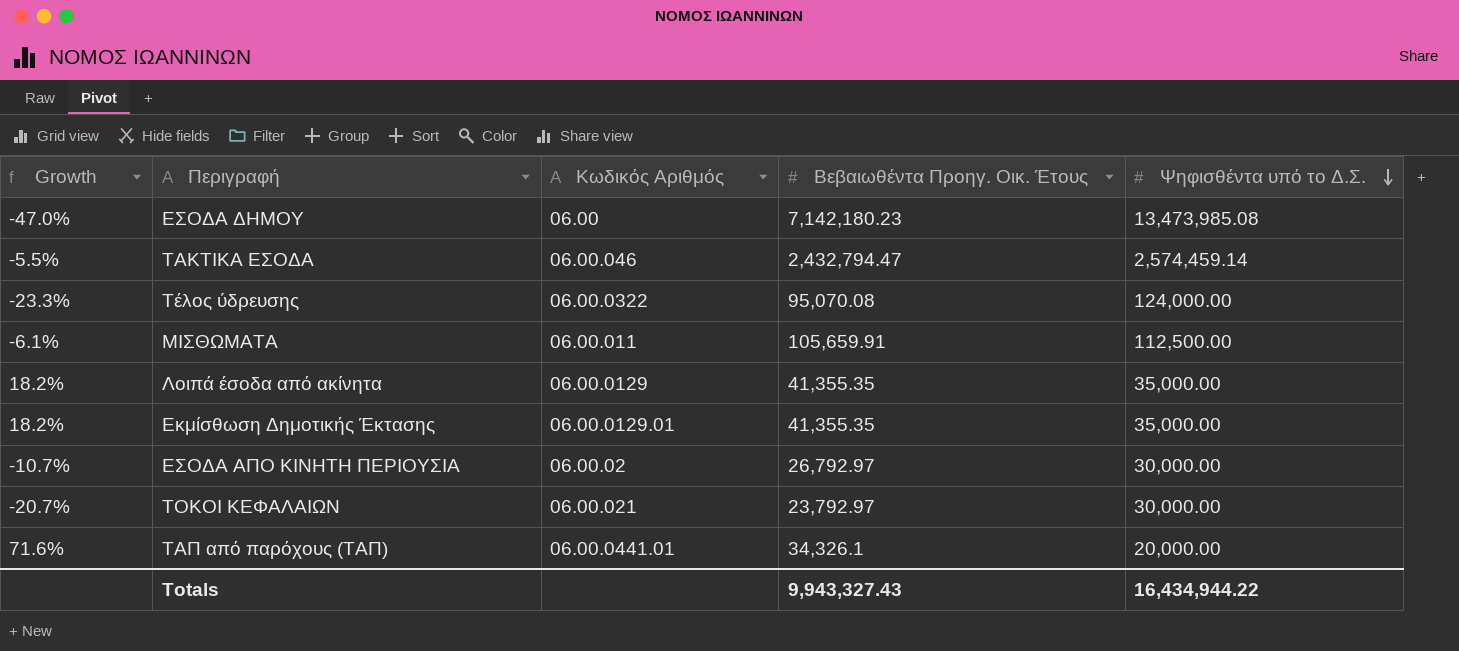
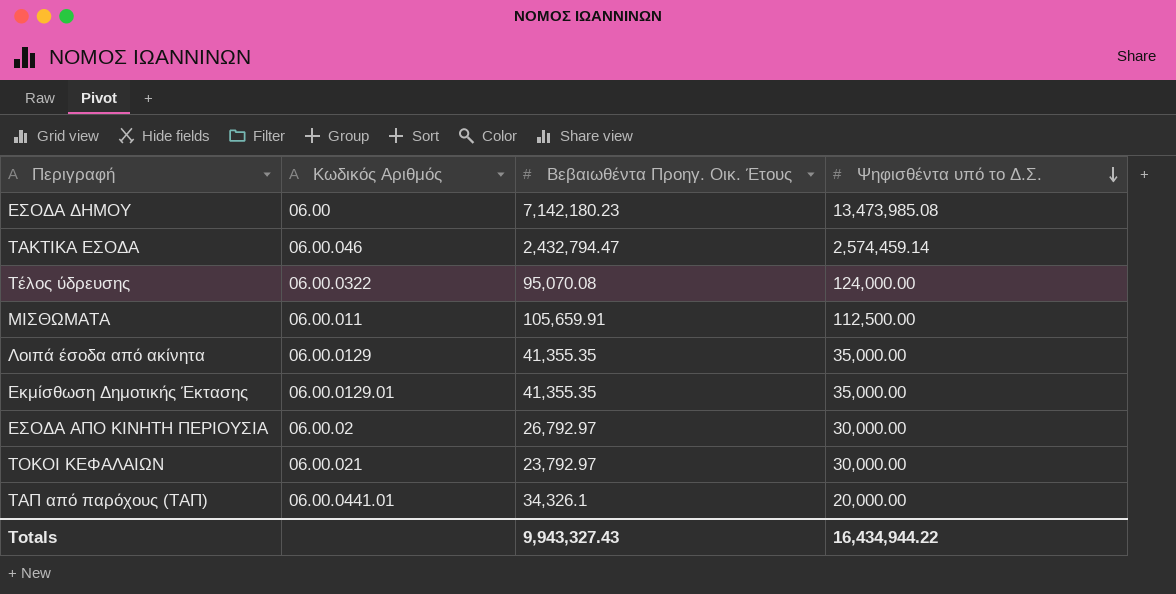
column Growth | formula: ([Βεβαιωθέντα Προηγ. Οικ. Έτους] - [Ψηφισθέντα υπό το Δ.Σ.]) / [Ψηφισθέντα υπό το Δ.Σ.] -> none

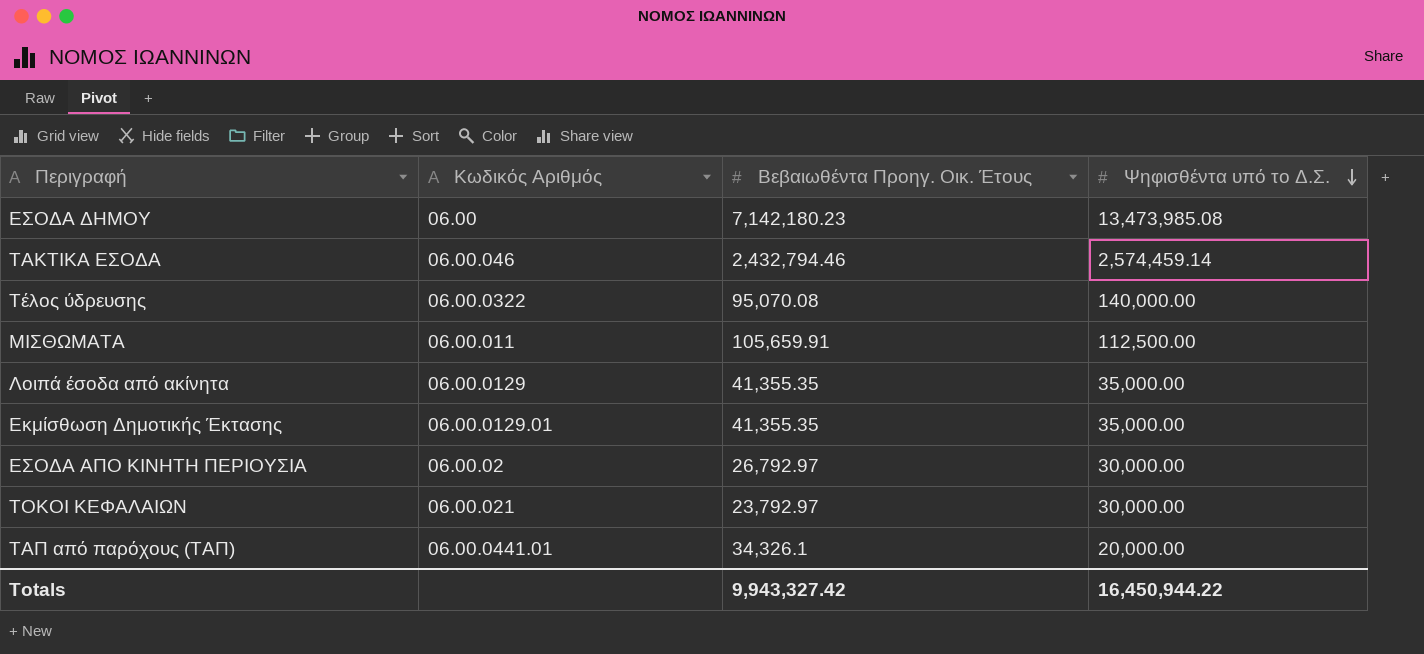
ΤΑΚΤΙΚΑ ΕΣΟΔΑ | Βεβαιωθέντα Προηγ. Οικ. Έτους: 2,432,794.47 -> 2,432,794.46
Τέλος ύδρευσης | Ψηφισθέντα υπό το Δ.Σ.: 124,000.00 -> 140,000.00
Totals | Βεβαιωθέντα Προηγ. Οικ. Έτους: 9,943,327.43 -> 9,943,327.42
Totals | Ψηφισθέντα υπό το Δ.Σ.: 16,434,944.22 -> 16,450,944.22

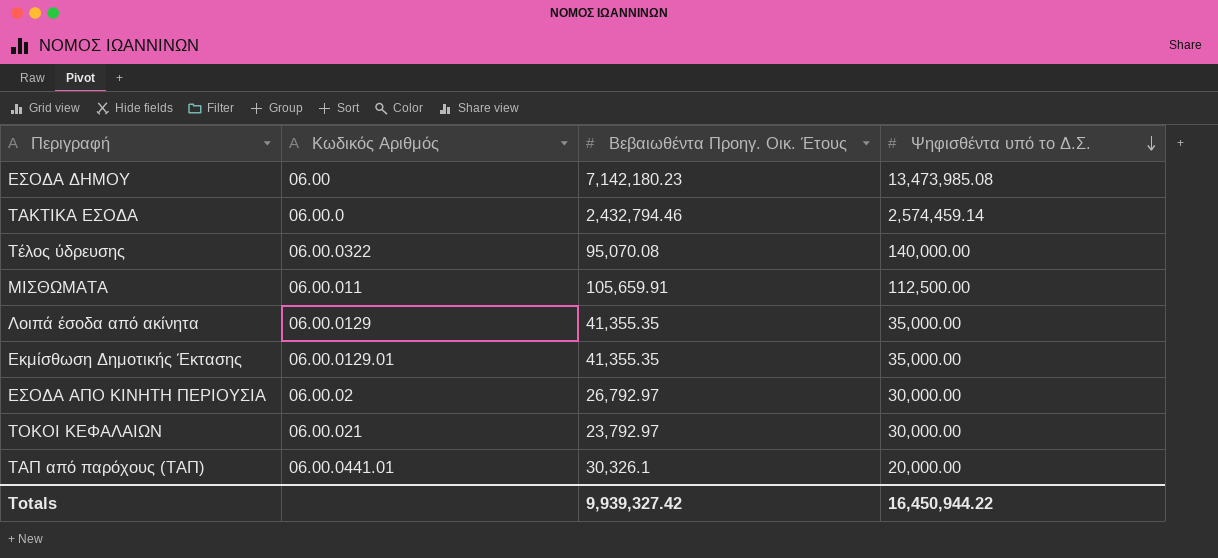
ΤΑΚΤΙΚΑ ΕΣΟΔΑ | Κωδικός Αριθμός: 06.00.046 -> 06.00.0
ΤΑΠ από παρόχους (ΤΑΠ) | Βεβαιωθέντα Προηγ. Οικ. Έτους: 34,326.1 -> 30,326.1
Totals | Βεβαιωθέντα Προηγ. Οικ. Έτους: 9,943,327.42 -> 9,939,327.42

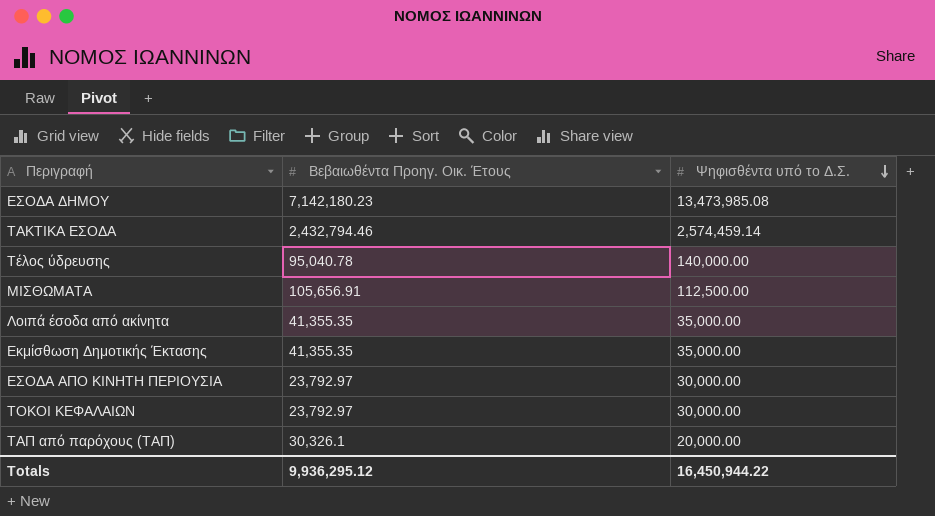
column Κωδικός Αριθμός | position: 2 -> none
Τέλος ύδρευσης | Βεβαιωθέντα Προηγ. Οικ. Έτους: 95,070.08 -> 95,040.78
ΜΙΣΘΩΜΑΤΑ | Βεβαιωθέντα Προηγ. Οικ. Έτους: 105,659.91 -> 105,656.91
ΕΣΟΔΑ ΑΠΟ ΚΙΝΗΤΗ ΠΕΡΙΟΥΣΙΑ | Βεβαιωθέντα Προηγ. Οικ. Έτους: 26,792.97 -> 23,792.97
Totals | Βεβαιωθέντα Προηγ. Οικ. Έτους: 9,939,327.42 -> 9,936,295.12

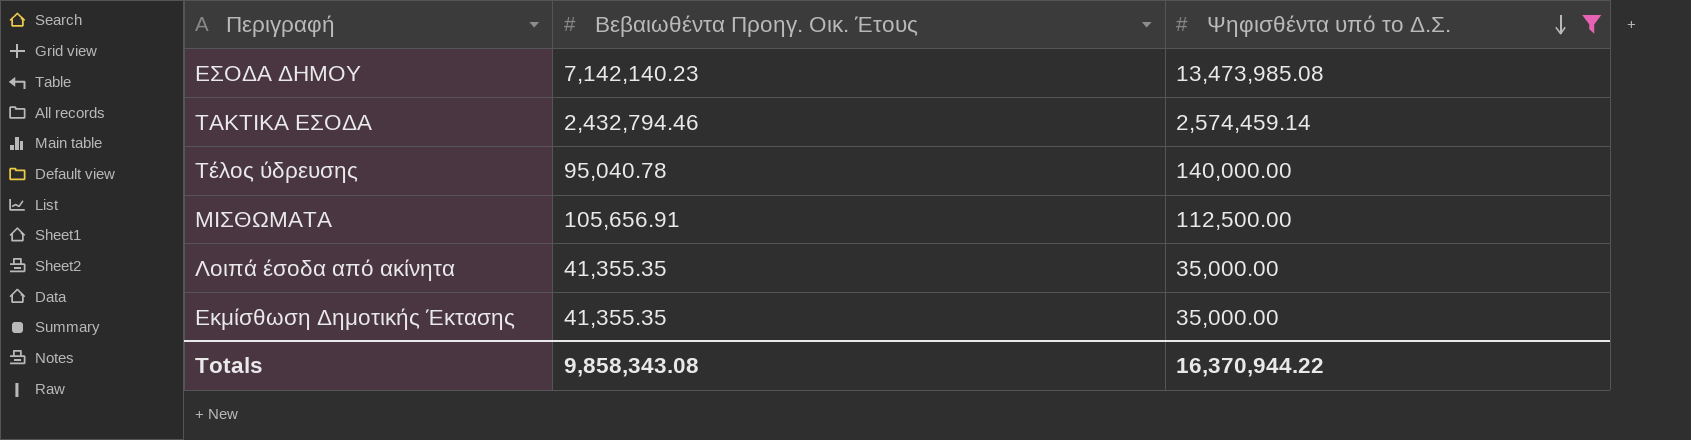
filter: none -> Ψηφισθέντα υπό το Δ.Σ. >= 35,000.00
ΕΣΟΔΑ ΔΗΜΟΥ | Βεβαιωθέντα Προηγ. Οικ. Έτους: 7,142,180.23 -> 7,142,140.23
Totals | Βεβαιωθέντα Προηγ. Οικ. Έτους: 9,936,295.12 -> 9,858,343.08
Totals | Ψηφισθέντα υπό το Δ.Σ.: 16,450,944.22 -> 16,370,944.22

